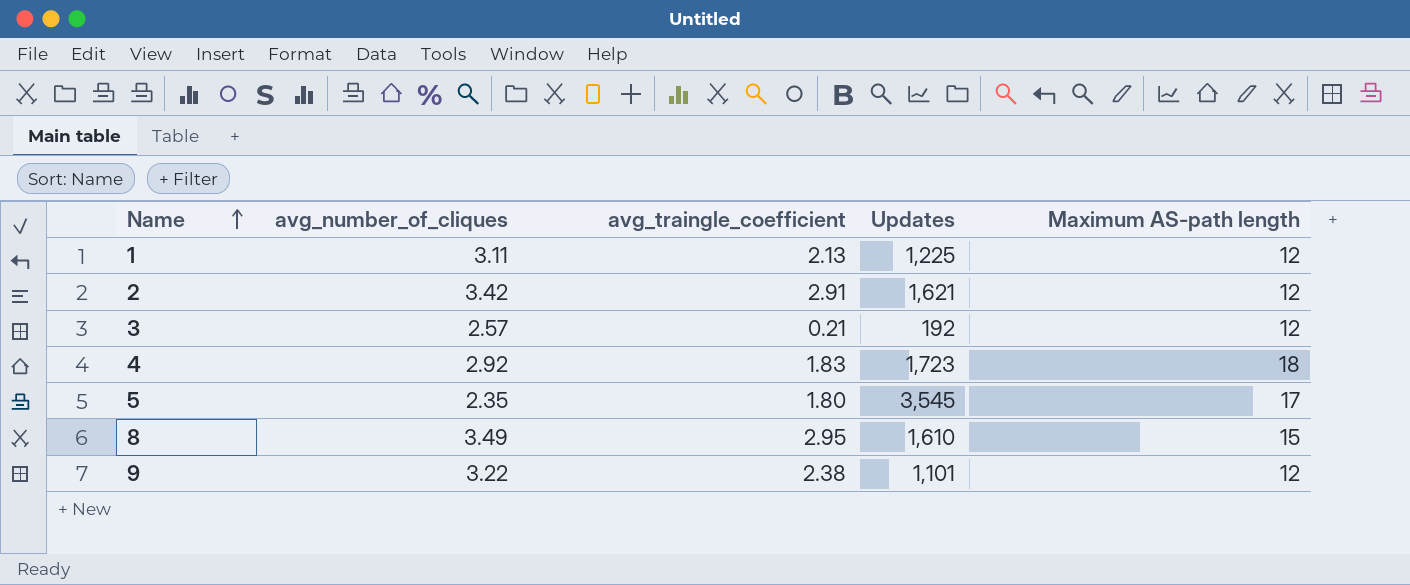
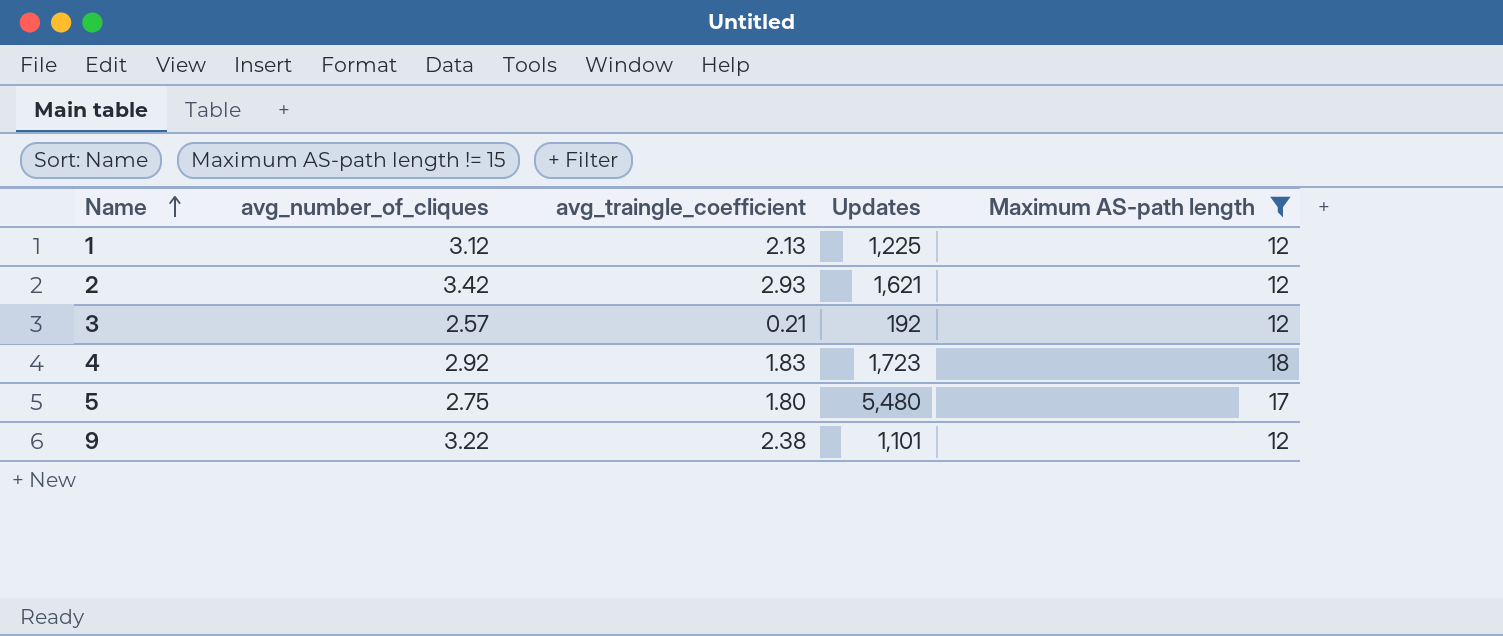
filter: none -> Maximum AS-path length != 15
1 | avg_number_of_cliques: 3.11 -> 3.12
2 | avg_traingle_coefficient: 2.91 -> 2.93
5 | avg_number_of_cliques: 2.35 -> 2.75
5 | Updates: 3,545 -> 5,480

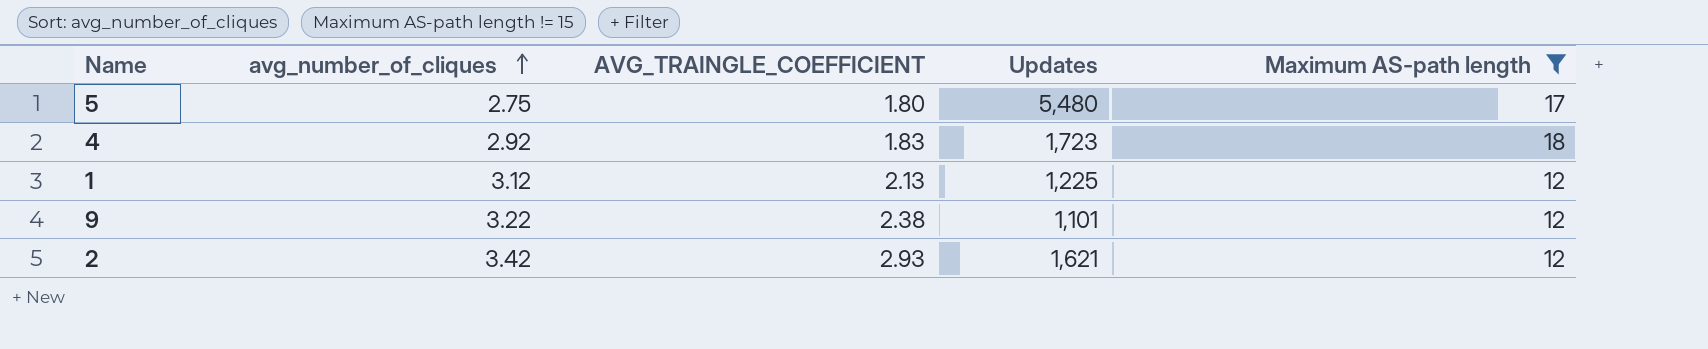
row order: Name ascending -> avg_number_of_cliques ascending
column name: avg_traingle_coefficient -> AVG_TRAINGLE_COEFFICIENT
row 3: 2.57 | 0.21 | 192 | 12 -> none

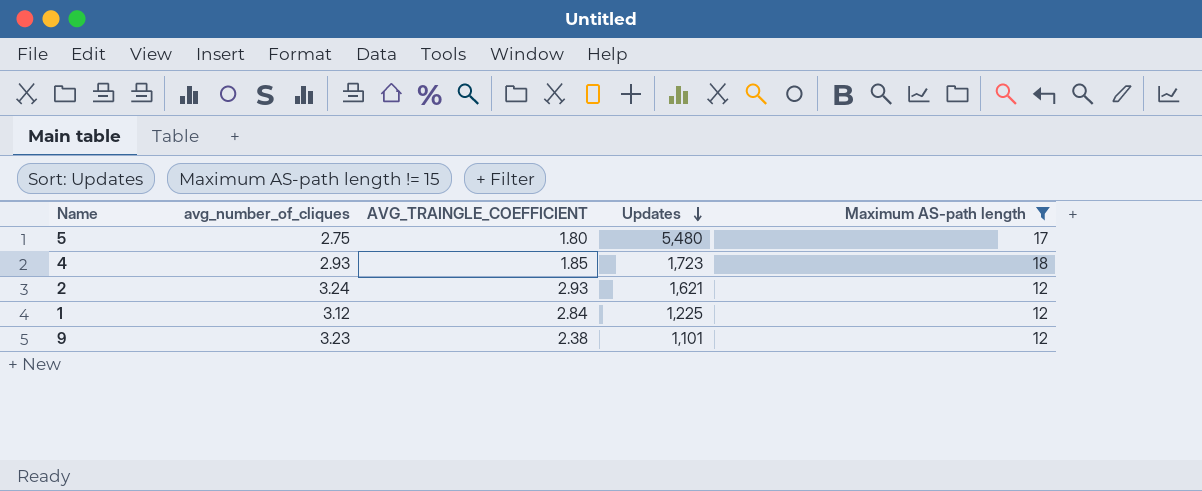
row order: avg_number_of_cliques ascending -> Updates descending
4 | avg_number_of_cliques: 2.92 -> 2.93
4 | AVG_TRAINGLE_COEFFICIENT: 1.83 -> 1.85
2 | avg_number_of_cliques: 3.42 -> 3.24
1 | AVG_TRAINGLE_COEFFICIENT: 2.13 -> 2.84
9 | avg_number_of_cliques: 3.22 -> 3.23

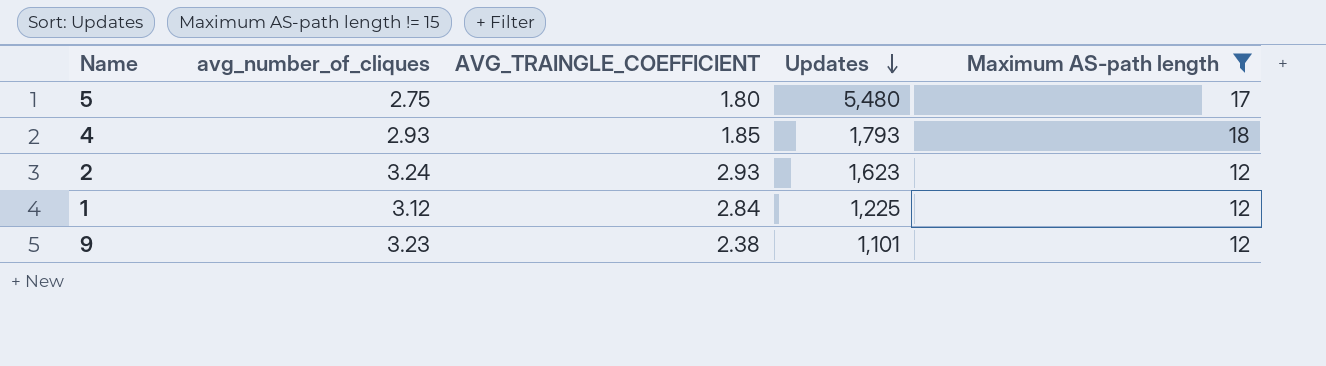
4 | Updates: 1,723 -> 1,793
2 | Updates: 1,621 -> 1,623

